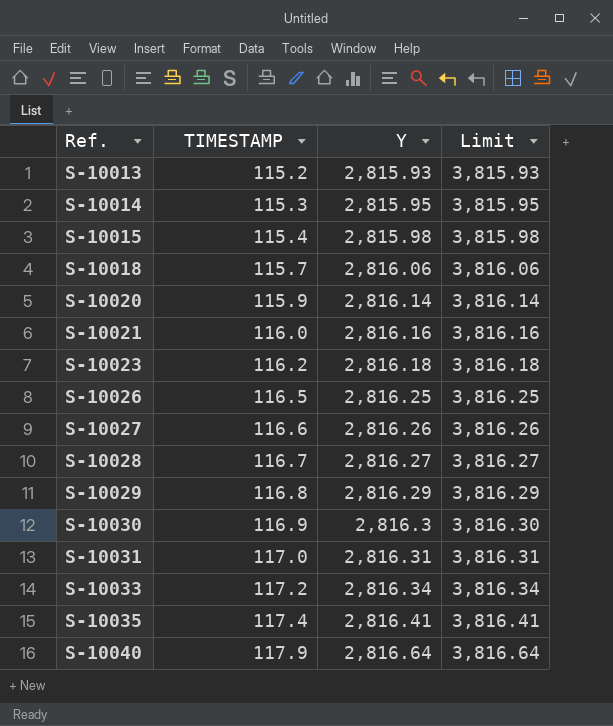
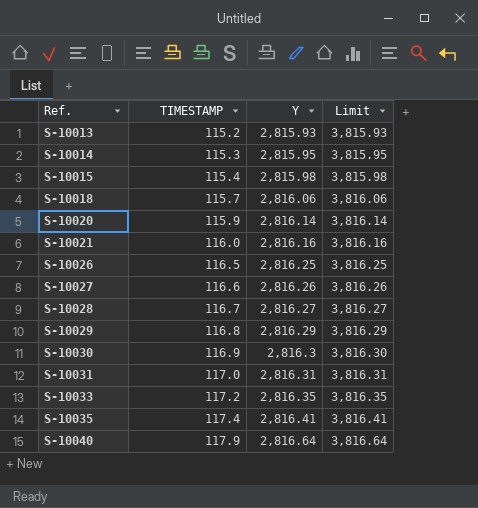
row S-10023: 116.2 | 2,816.18 | 3,816.18 -> none
S-10033 | Y: 2,816.34 -> 2,816.35
S-10033 | Limit: 3,816.34 -> 3,816.35

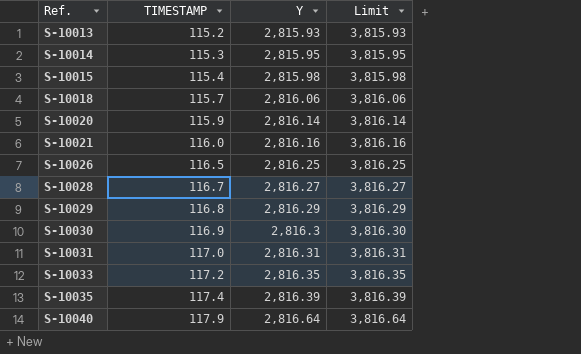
row S-10027: 116.6 | 2,816.26 | 3,816.26 -> none
S-10035 | Y: 2,816.41 -> 2,816.39
S-10035 | Limit: 3,816.41 -> 3,816.39

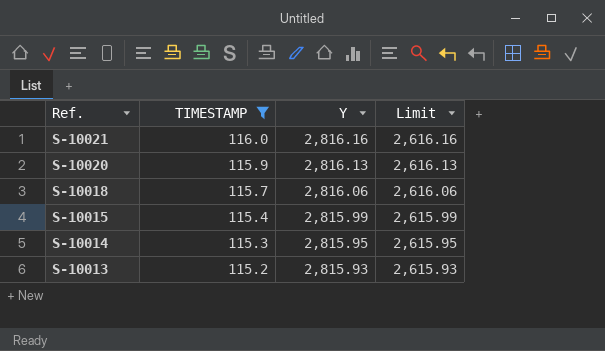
filter: none -> TIMESTAMP <= 116.0
row order: Ref. ascending -> Ref. descending
column Limit | formula: [Y] + 1000 -> [Y] - 200
S-10020 | Y: 2,816.14 -> 2,816.13
S-10015 | Y: 2,815.98 -> 2,815.99

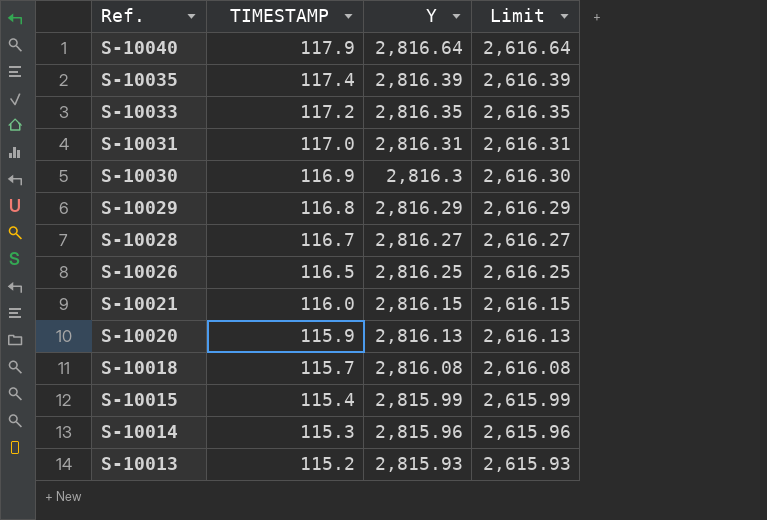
filter: TIMESTAMP <= 116.0 -> none
S-10021 | Y: 2,816.16 -> 2,816.15
S-10021 | Limit: 2,616.16 -> 2,616.15
S-10018 | Y: 2,816.06 -> 2,816.08
S-10018 | Limit: 2,616.06 -> 2,616.08
S-10014 | Y: 2,815.95 -> 2,815.96
S-10014 | Limit: 2,615.95 -> 2,615.96

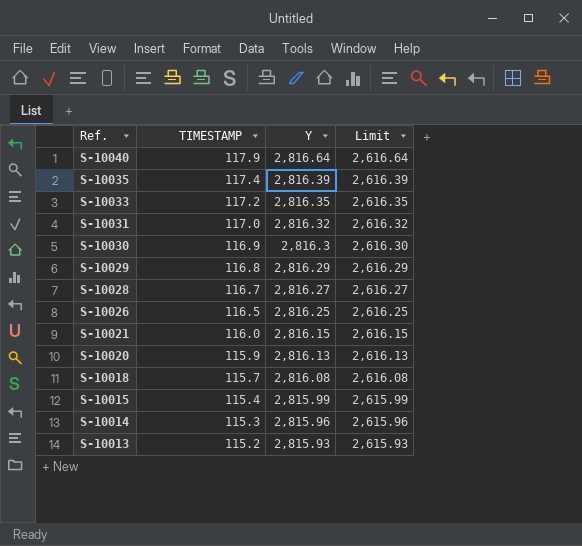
S-10031 | Y: 2,816.31 -> 2,816.32
S-10031 | Limit: 2,616.31 -> 2,616.32

